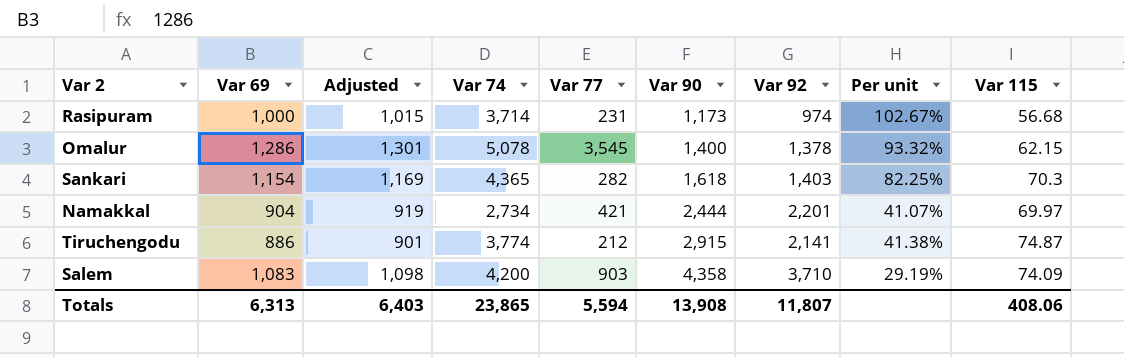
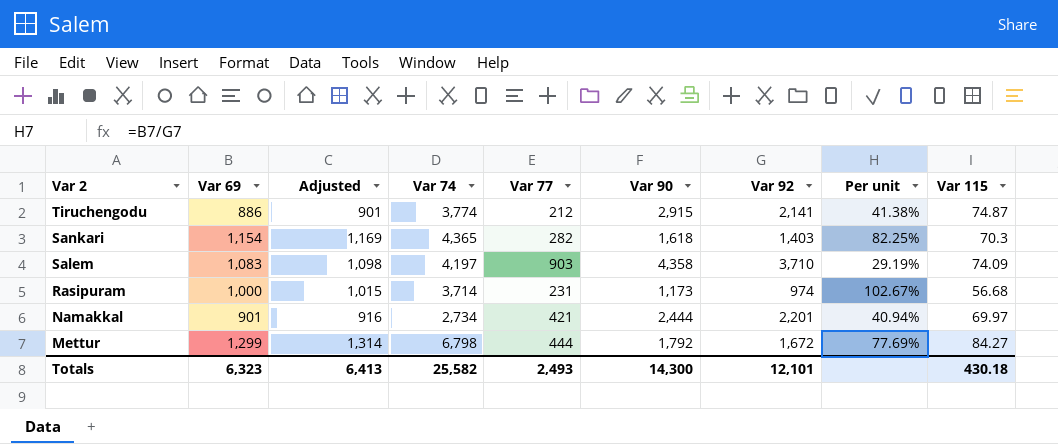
row order: Var 90 ascending -> Var 2 descending
row Omalur: 1,286 | 1,301 | 5,078 | 3,545 | 1,400 | 1,378 | 93.32% | 62.15 -> none
Salem | Var 74: 4,200 -> 4,197
Namakkal | Var 69: 904 -> 901
Namakkal | Adjusted: 919 -> 916
Namakkal | Per unit: 41.07% -> 40.94%
row Mettur: none -> 1,299 | 1,314 | 6,798 | 444 | 1,792 | 1,672 | 77.69% | 84.27
Totals | Var 69: 6,313 -> 6,323
Totals | Adjusted: 6,403 -> 6,413
Totals | Var 74: 23,865 -> 25,582
Totals | Var 77: 5,594 -> 2,493
Totals | Var 90: 13,908 -> 14,300
Totals | Var 92: 11,807 -> 12,101
Totals | Var 115: 408.06 -> 430.18

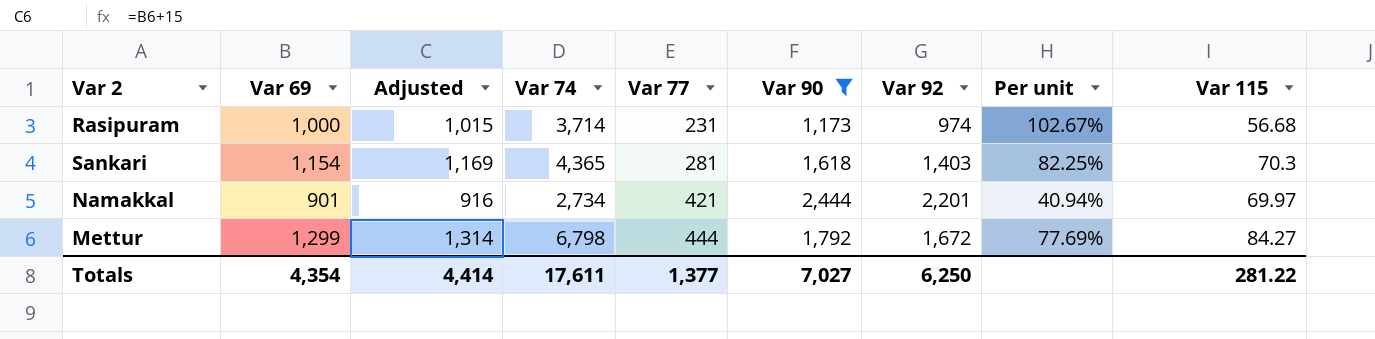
filter: none -> Var 90 <= 2,444
row order: Var 2 descending -> Var 77 ascending
Sankari | Var 77: 282 -> 281
Totals | Var 69: 6,323 -> 4,354
Totals | Adjusted: 6,413 -> 4,414
Totals | Var 74: 25,582 -> 17,611
Totals | Var 77: 2,493 -> 1,377
Totals | Var 90: 14,300 -> 7,027
Totals | Var 92: 12,101 -> 6,250
Totals | Var 115: 430.18 -> 281.22

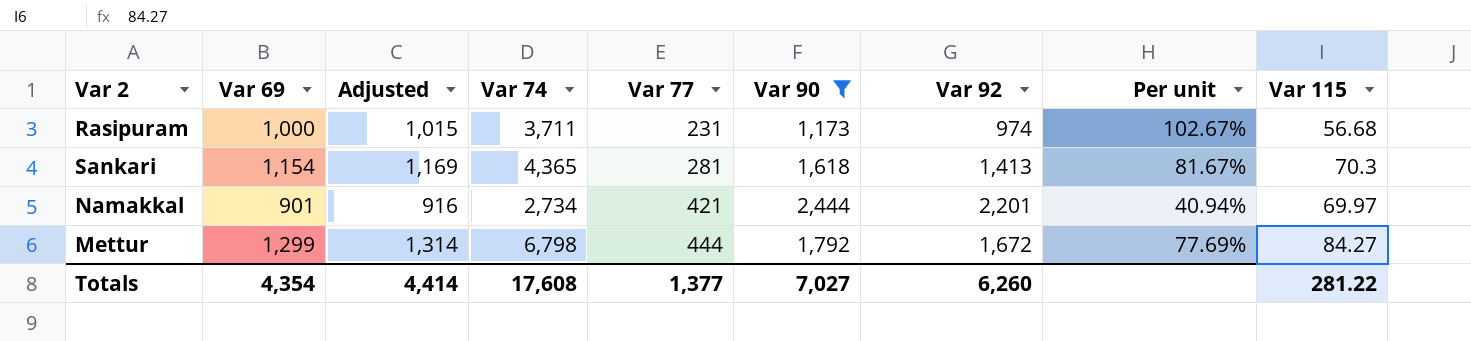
Rasipuram | Var 74: 3,714 -> 3,711
Sankari | Var 92: 1,403 -> 1,413
Sankari | Per unit: 82.25% -> 81.67%
Totals | Var 74: 17,611 -> 17,608
Totals | Var 92: 6,250 -> 6,260

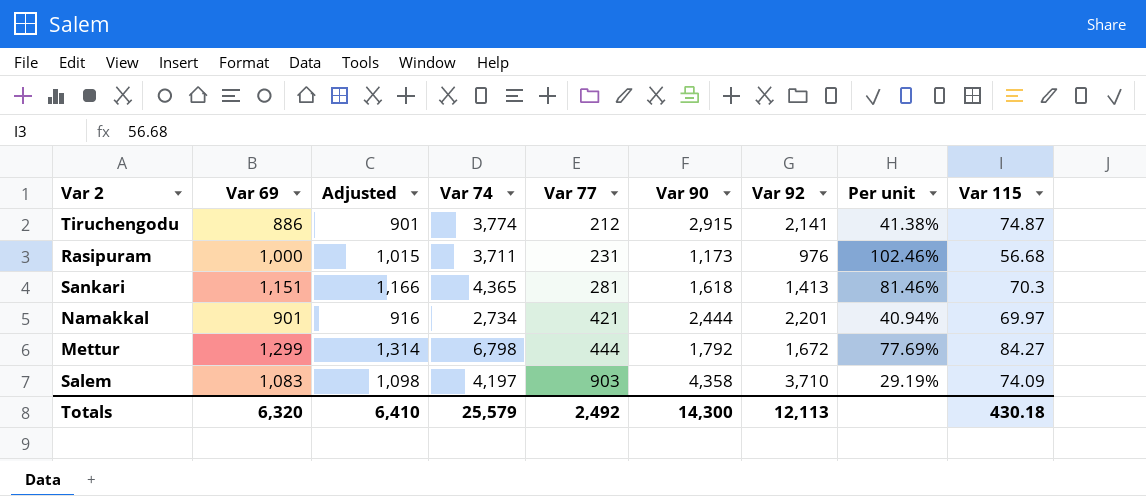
filter: Var 90 <= 2,444 -> none
Rasipuram | Var 92: 974 -> 976
Rasipuram | Per unit: 102.67% -> 102.46%
Sankari | Var 69: 1,154 -> 1,151
Sankari | Adjusted: 1,169 -> 1,166
Sankari | Per unit: 81.67% -> 81.46%
Totals | Var 69: 4,354 -> 6,320
Totals | Adjusted: 4,414 -> 6,410
Totals | Var 74: 17,608 -> 25,579
Totals | Var 77: 1,377 -> 2,492
Totals | Var 90: 7,027 -> 14,300
Totals | Var 92: 6,260 -> 12,113
Totals | Var 115: 281.22 -> 430.18

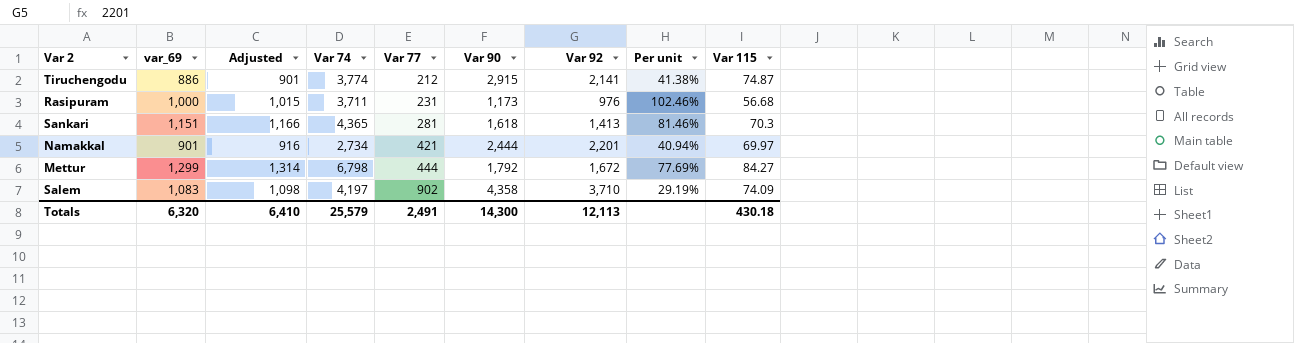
column name: Var 69 -> var_69
Salem | Var 77: 903 -> 902
Totals | Var 77: 2,492 -> 2,491

